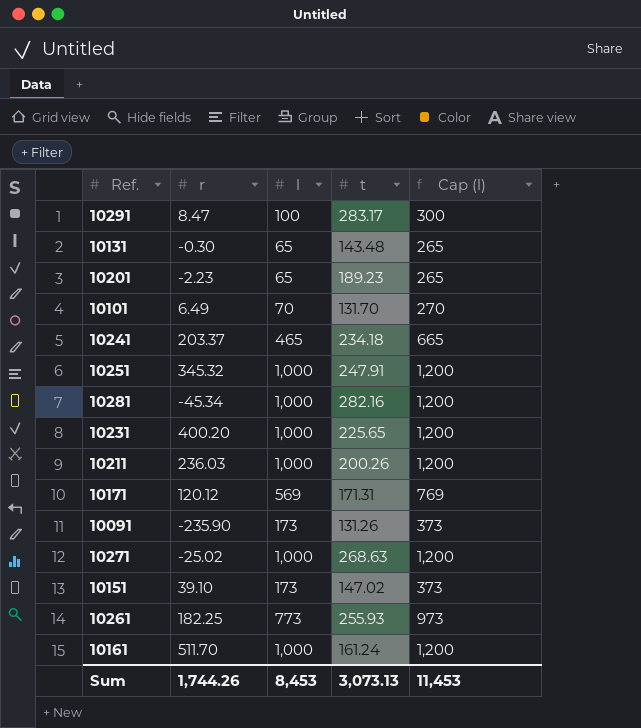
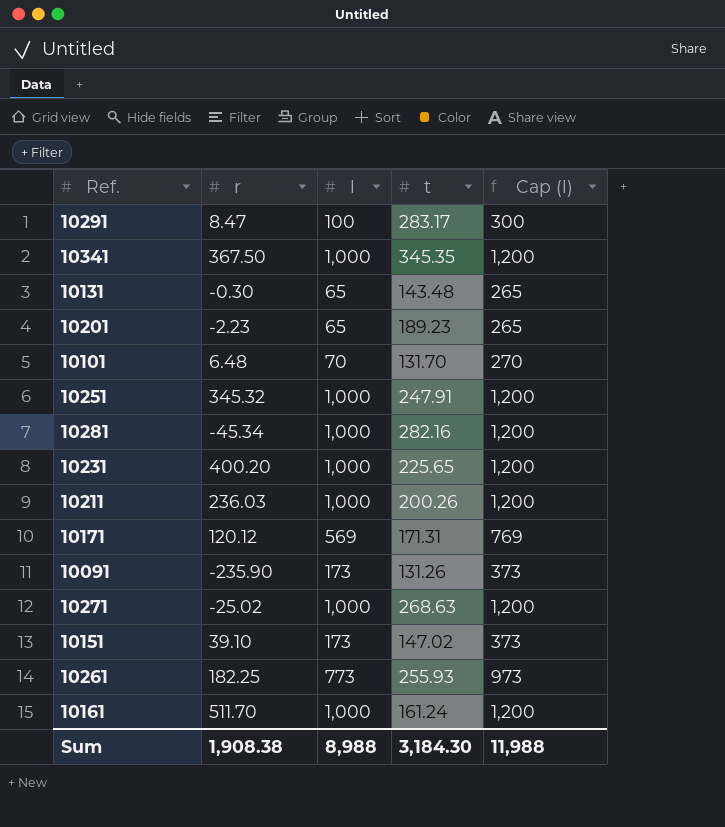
row 10241: 203.37 | 465 | 234.18 | 665 -> none
row 10341: none -> 367.50 | 1,000 | 345.35 | 1,200
10101 | r: 6.49 -> 6.48
Sum | r: 1,744.26 -> 1,908.38
Sum | l: 8,453 -> 8,988
Sum | t: 3,073.13 -> 3,184.30
Sum | Cap (l): 11,453 -> 11,988

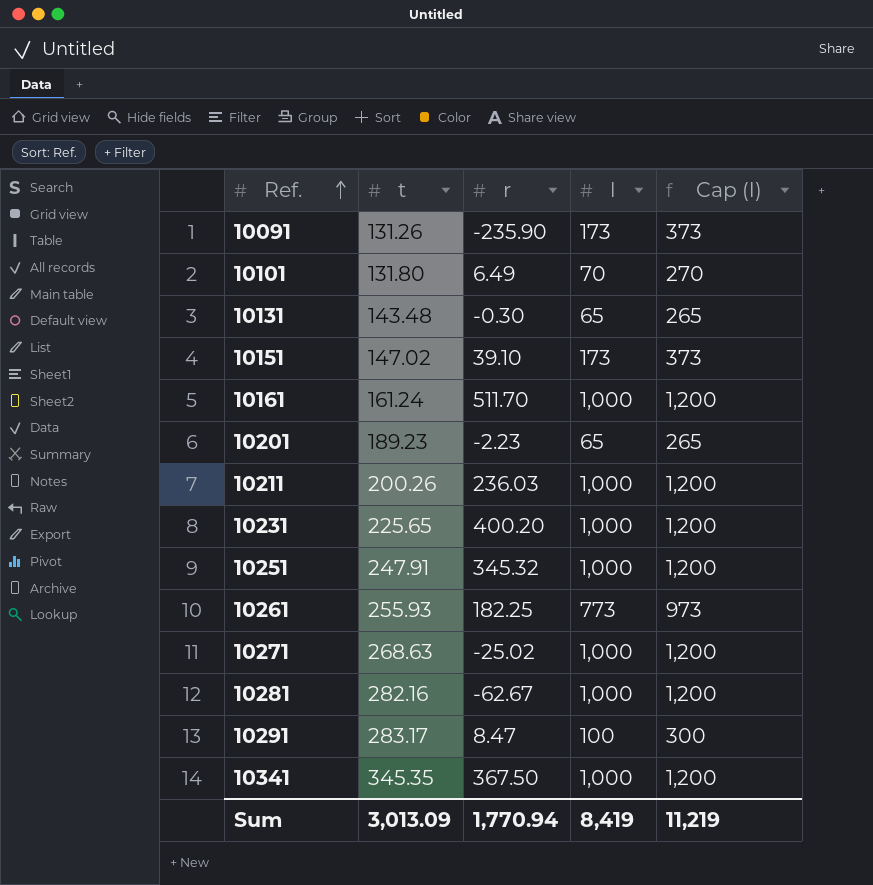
row order: none -> Ref. ascending
column t | position: 4 -> 2
row 10171: 120.12 | 569 | 171.31 | 769 -> none
10101 | t: 131.70 -> 131.80
10101 | r: 6.48 -> 6.49
10281 | r: -45.34 -> -62.67
Sum | t: 3,184.30 -> 3,013.09
Sum | r: 1,908.38 -> 1,770.94
Sum | l: 8,988 -> 8,419
Sum | Cap (l): 11,988 -> 11,219

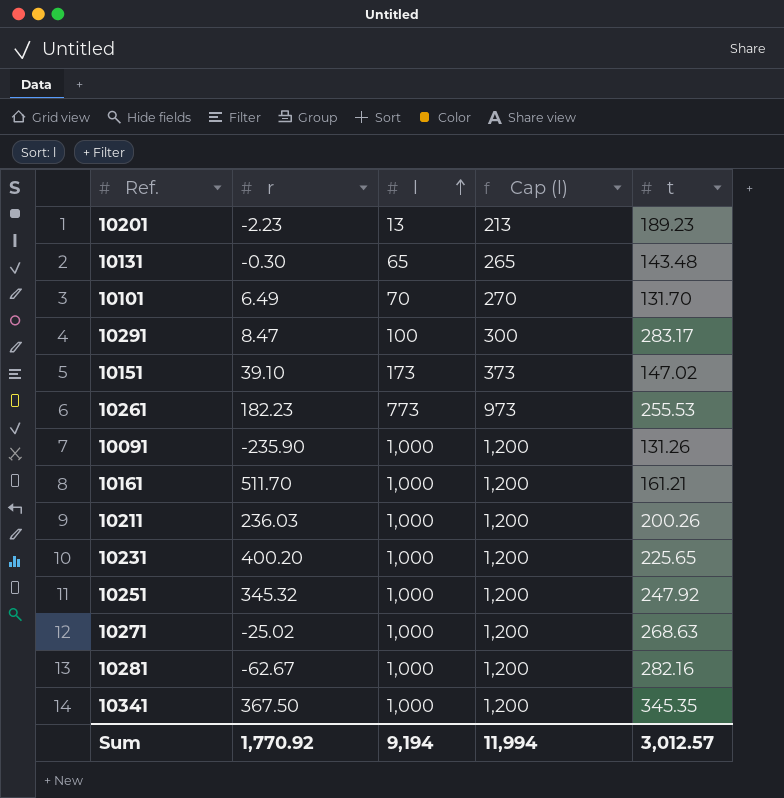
row order: Ref. ascending -> l ascending
column t | position: 2 -> 5
10201 | l: 65 -> 13
10201 | Cap (l): 265 -> 213
10101 | t: 131.80 -> 131.70
10261 | r: 182.25 -> 182.23
10261 | t: 255.93 -> 255.53
10091 | l: 173 -> 1,000
10091 | Cap (l): 373 -> 1,200
10161 | t: 161.24 -> 161.21
10251 | t: 247.91 -> 247.92
Sum | r: 1,770.94 -> 1,770.92
Sum | l: 8,419 -> 9,194
Sum | Cap (l): 11,219 -> 11,994
Sum | t: 3,013.09 -> 3,012.57

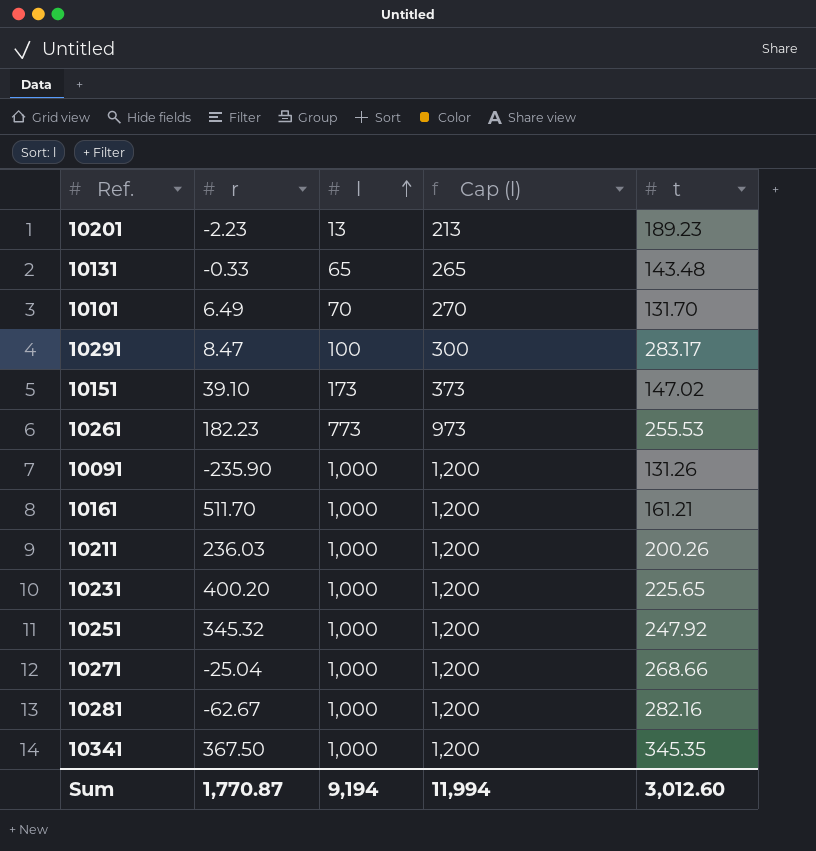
10131 | r: -0.30 -> -0.33
10271 | r: -25.02 -> -25.04
10271 | t: 268.63 -> 268.66
Sum | r: 1,770.92 -> 1,770.87
Sum | t: 3,012.57 -> 3,012.60

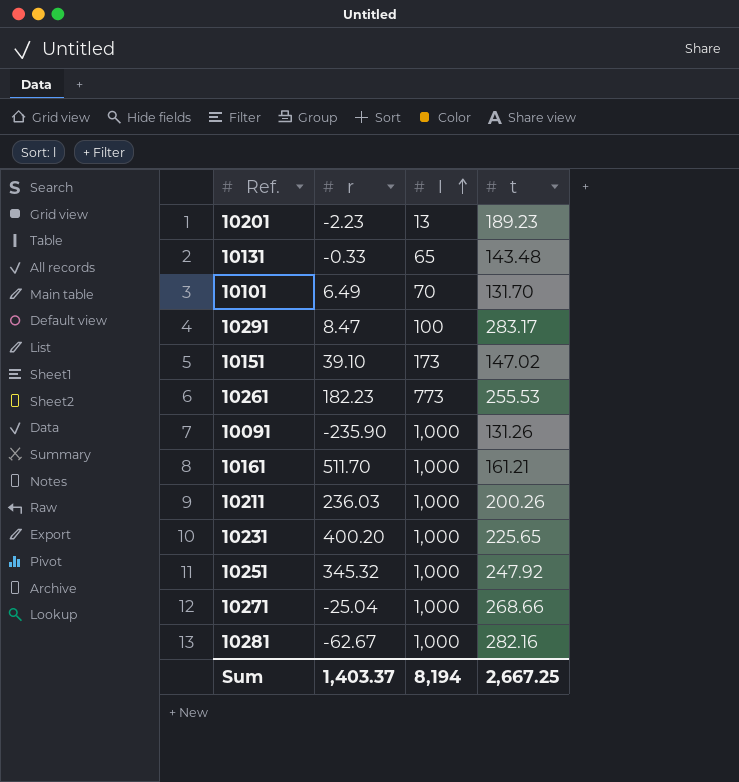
column Cap (l) | formula: [l] + 200 -> none
row 10341: 367.50 | 1,000 | 1,200 | 345.35 -> none
Sum | r: 1,770.87 -> 1,403.37
Sum | l: 9,194 -> 8,194
Sum | t: 3,012.60 -> 2,667.25

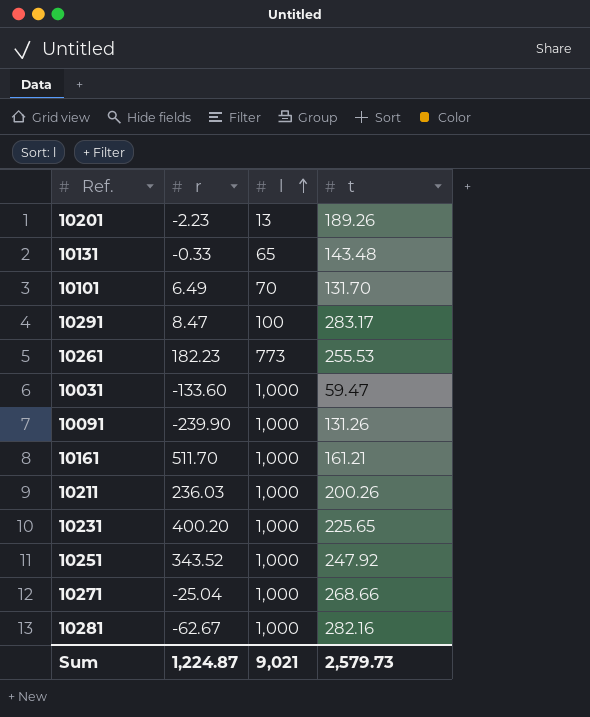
row 10151: 39.10 | 173 | 147.02 -> none
10201 | t: 189.23 -> 189.26
row 10031: none -> -133.60 | 1,000 | 59.47
10091 | r: -235.90 -> -239.90
10251 | r: 345.32 -> 343.52
Sum | r: 1,403.37 -> 1,224.87
Sum | l: 8,194 -> 9,021
Sum | t: 2,667.25 -> 2,579.73

